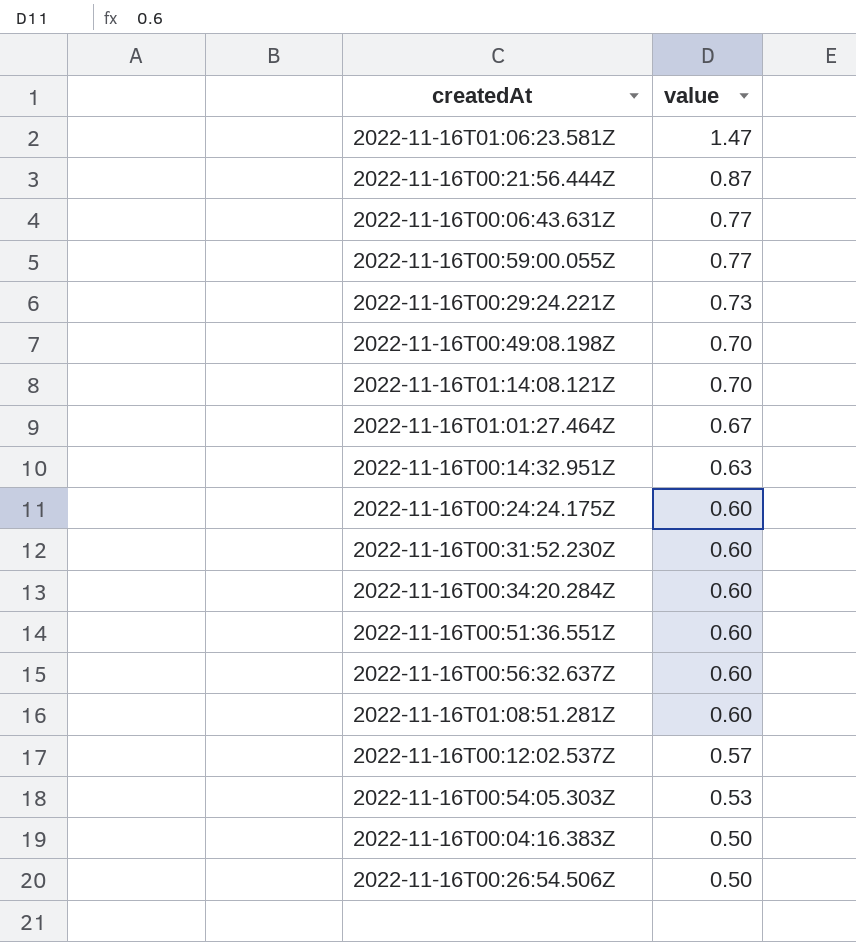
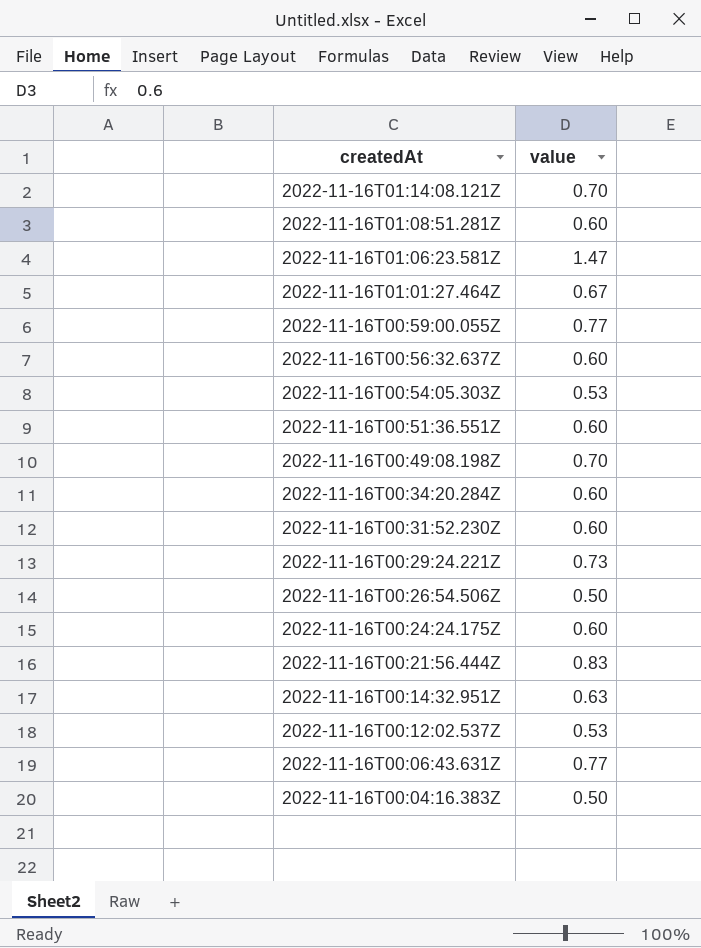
row order: value descending -> createdAt descending
2022-11-16T00:21:56.444Z | value: 0.87 -> 0.83
2022-11-16T00:12:02.537Z | value: 0.57 -> 0.53

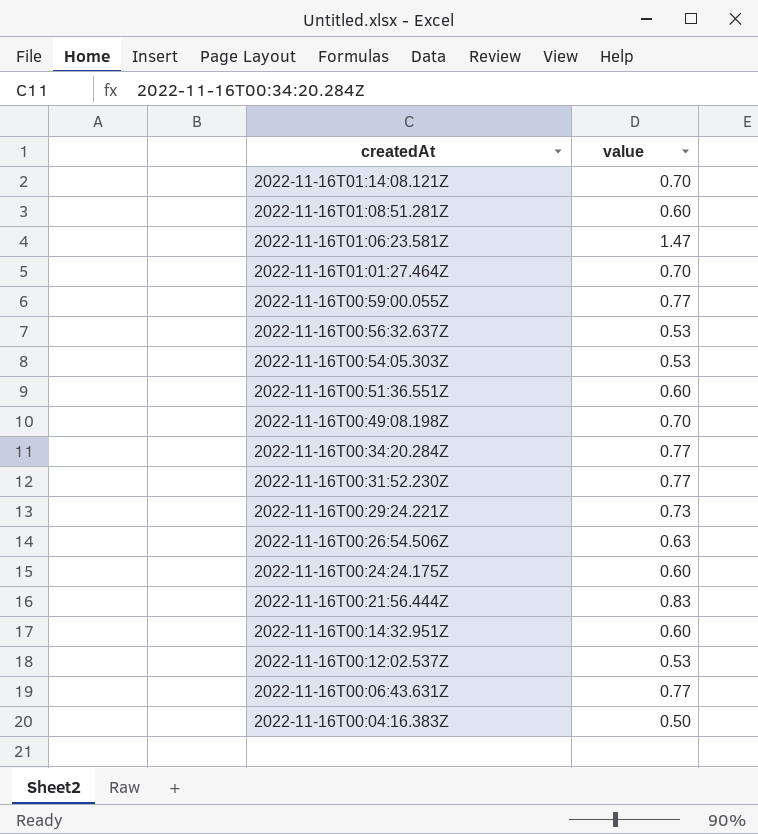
2022-11-16T01:01:27.464Z | value: 0.67 -> 0.70
2022-11-16T00:56:32.637Z | value: 0.60 -> 0.53
2022-11-16T00:34:20.284Z | value: 0.60 -> 0.77
2022-11-16T00:31:52.230Z | value: 0.60 -> 0.77
2022-11-16T00:26:54.506Z | value: 0.50 -> 0.63
2022-11-16T00:14:32.951Z | value: 0.63 -> 0.60

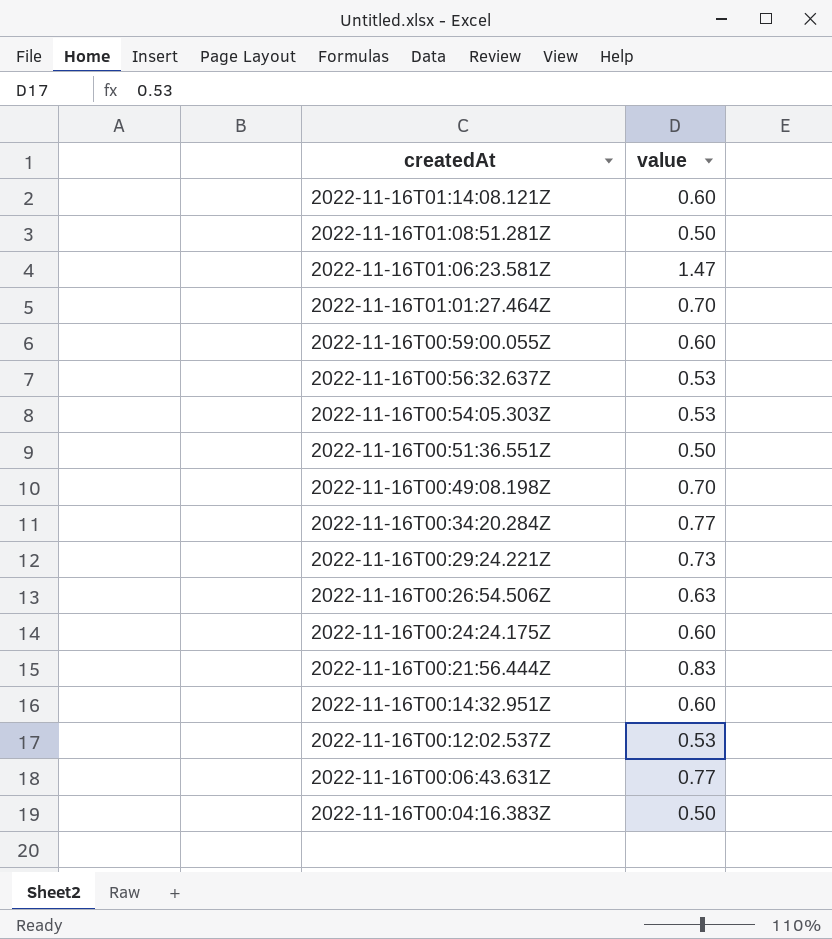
row 2022-11-16T00:31:52.230Z: 0.77 -> none
2022-11-16T01:14:08.121Z | value: 0.70 -> 0.60
2022-11-16T01:08:51.281Z | value: 0.60 -> 0.50
2022-11-16T00:59:00.055Z | value: 0.77 -> 0.60
2022-11-16T00:51:36.551Z | value: 0.60 -> 0.50

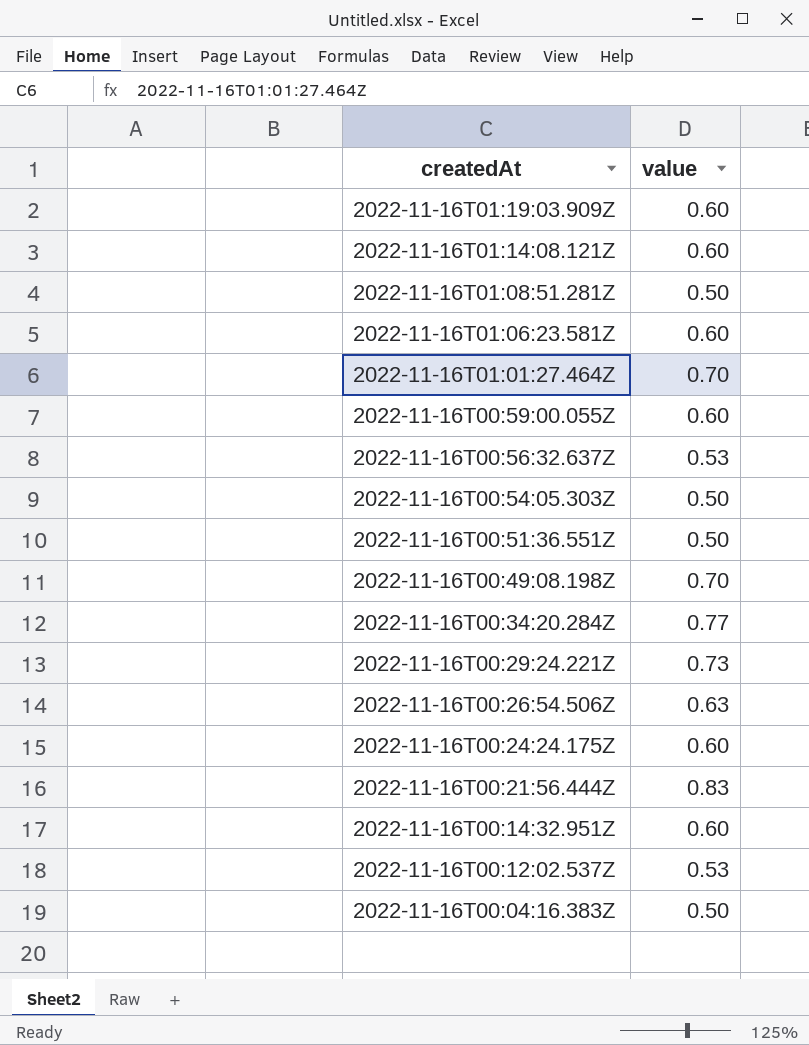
row 2022-11-16T00:06:43.631Z: 0.77 -> none
row 2022-11-16T01:19:03.909Z: none -> 0.60
2022-11-16T01:06:23.581Z | value: 1.47 -> 0.60
2022-11-16T00:54:05.303Z | value: 0.53 -> 0.50

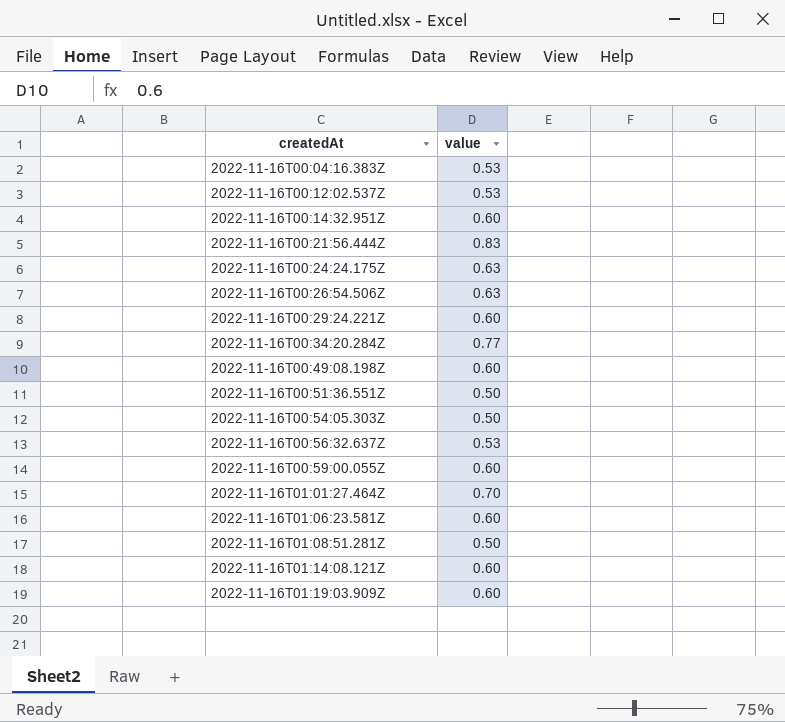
row order: createdAt descending -> createdAt ascending
2022-11-16T00:04:16.383Z | value: 0.50 -> 0.53
2022-11-16T00:24:24.175Z | value: 0.60 -> 0.63
2022-11-16T00:29:24.221Z | value: 0.73 -> 0.60
2022-11-16T00:49:08.198Z | value: 0.70 -> 0.60

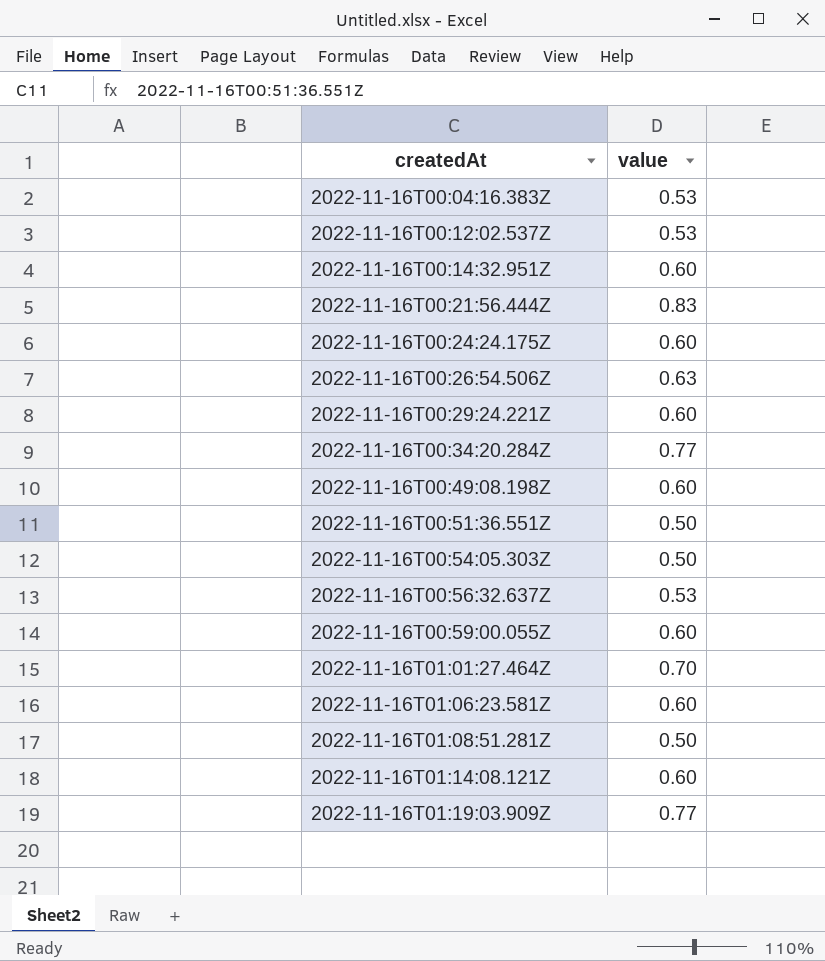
2022-11-16T00:24:24.175Z | value: 0.63 -> 0.60
2022-11-16T01:19:03.909Z | value: 0.60 -> 0.77

